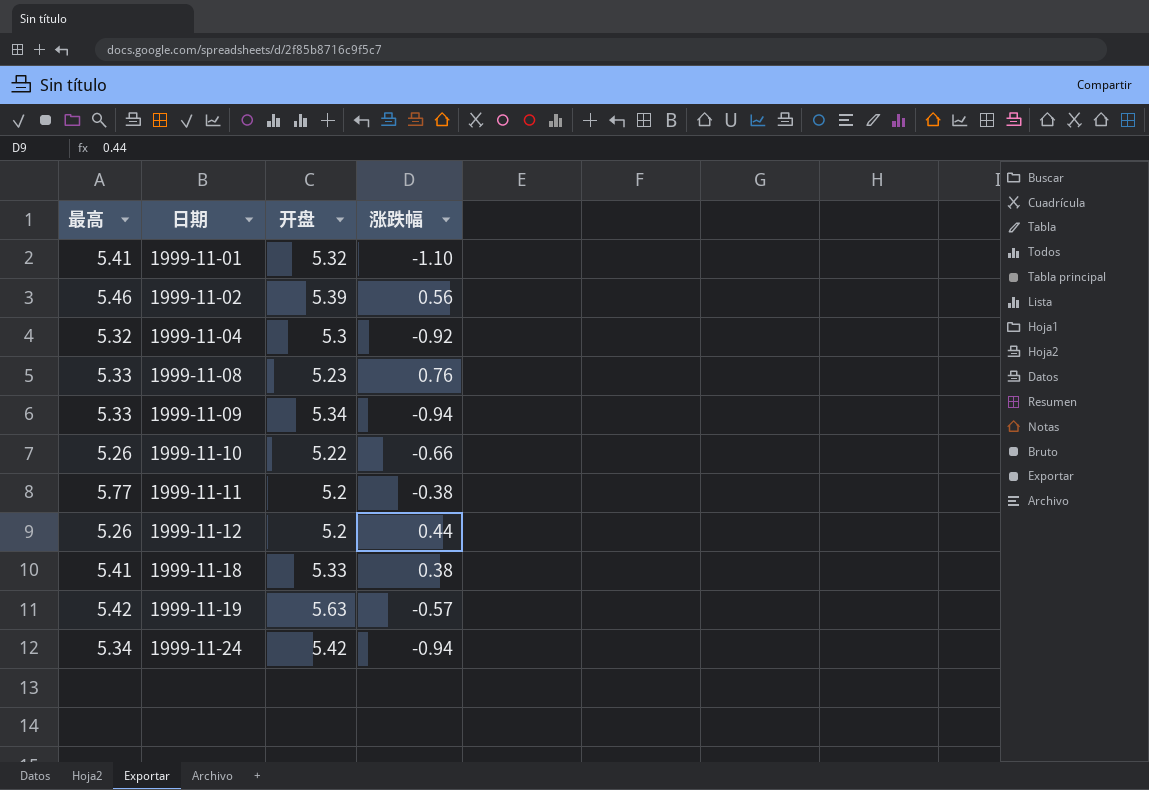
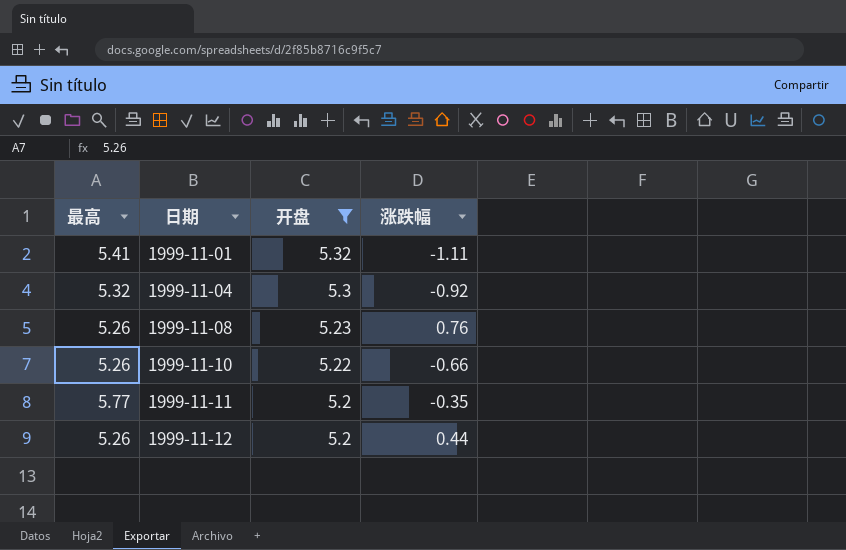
filter: none -> 开盘 <= 5.32
1999-11-01 | 涨跌幅: -1.10 -> -1.11
1999-11-08 | 最高: 5.33 -> 5.26
1999-11-11 | 涨跌幅: -0.38 -> -0.35

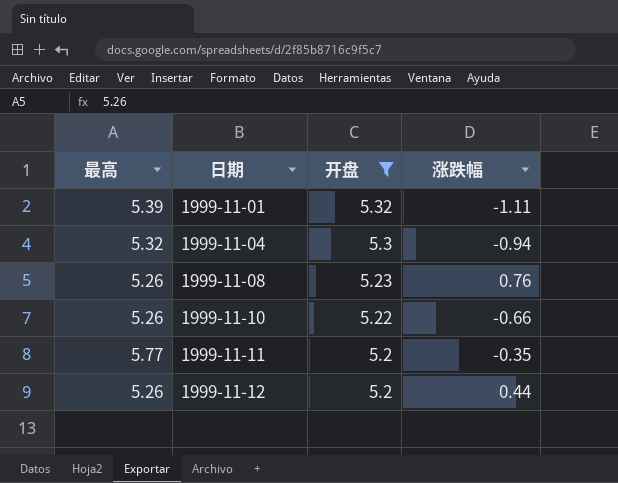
1999-11-01 | 最高: 5.41 -> 5.39
1999-11-04 | 涨跌幅: -0.92 -> -0.94

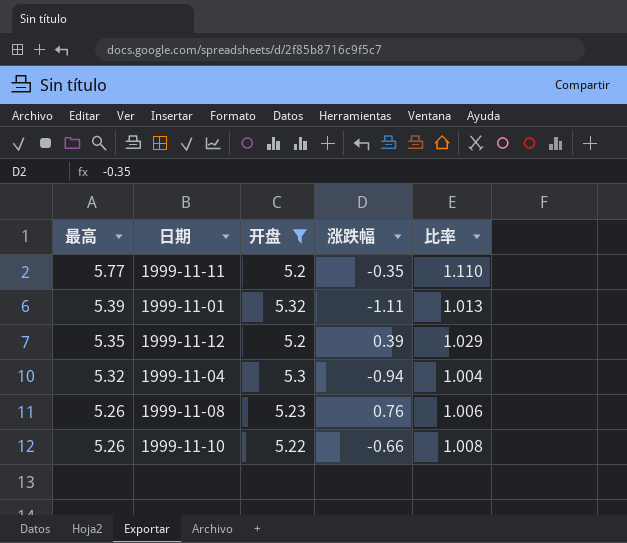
row order: 日期 ascending -> 最高 descending
column 比率 | formula: none -> [最高] / [开盘]
1999-11-12 | 最高: 5.26 -> 5.35
1999-11-12 | 涨跌幅: 0.44 -> 0.39

